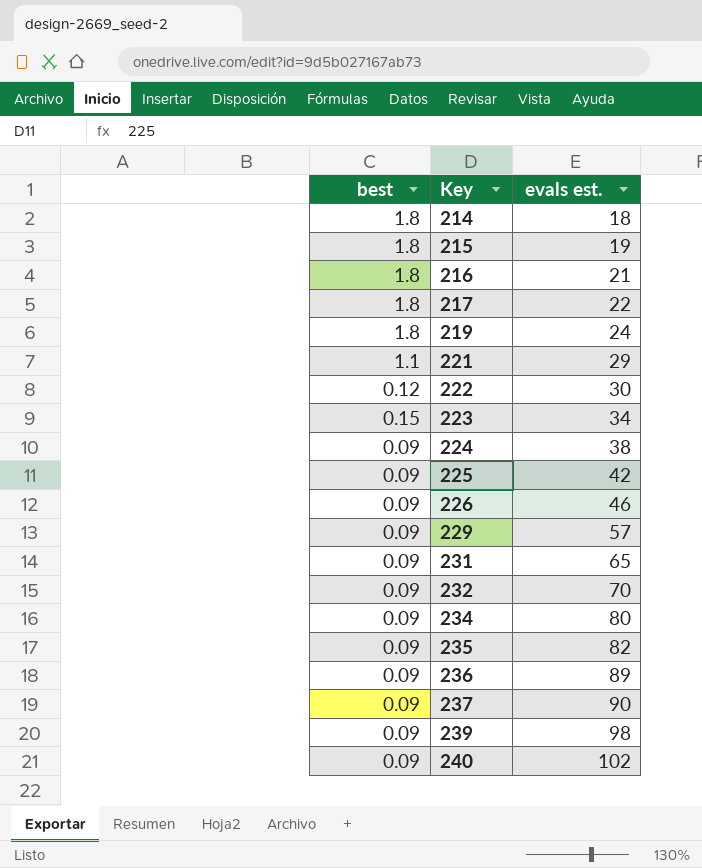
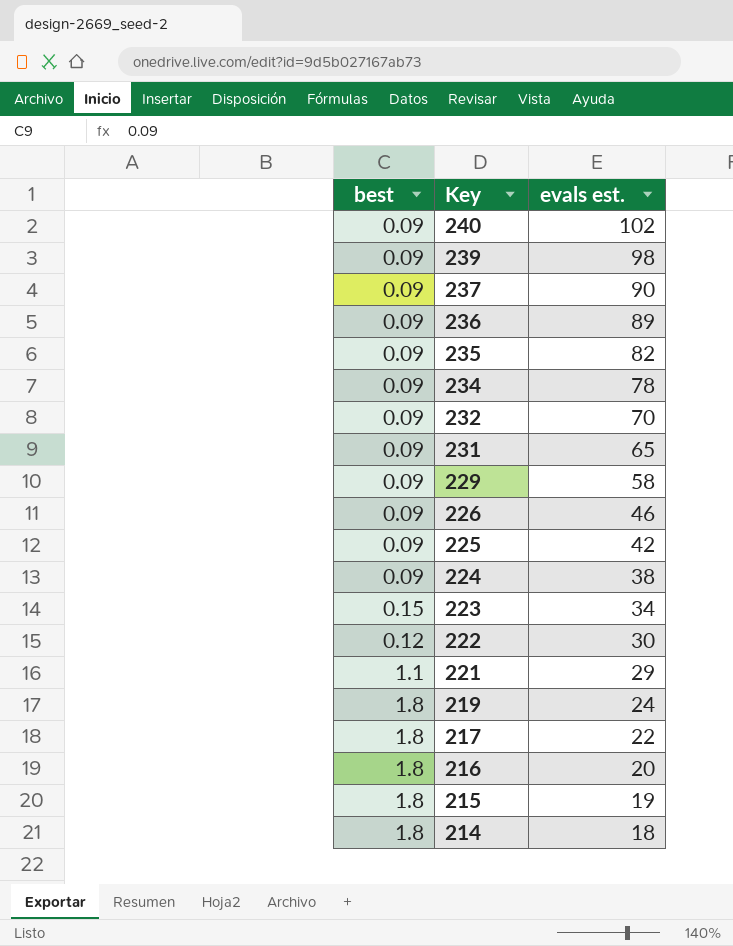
row order: Key ascending -> Key descending
234 | evals est.: 80 -> 78
229 | evals est.: 57 -> 58
216 | evals est.: 21 -> 20

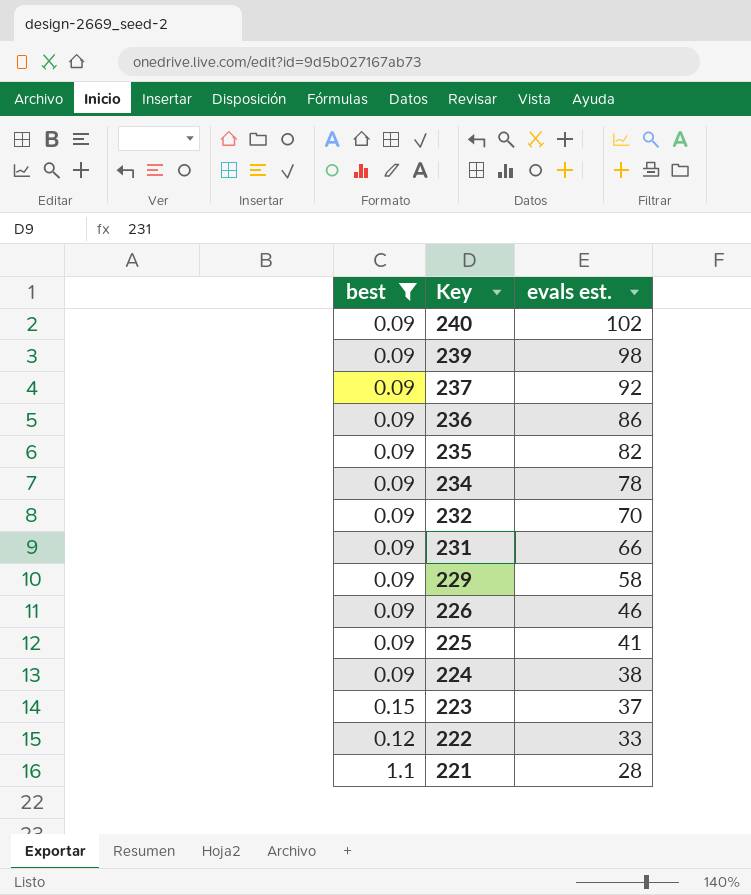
filter: none -> best != 1.8
237 | evals est.: 90 -> 92
236 | evals est.: 89 -> 86
231 | evals est.: 65 -> 66
225 | evals est.: 42 -> 41
223 | evals est.: 34 -> 37
222 | evals est.: 30 -> 33
221 | evals est.: 29 -> 28

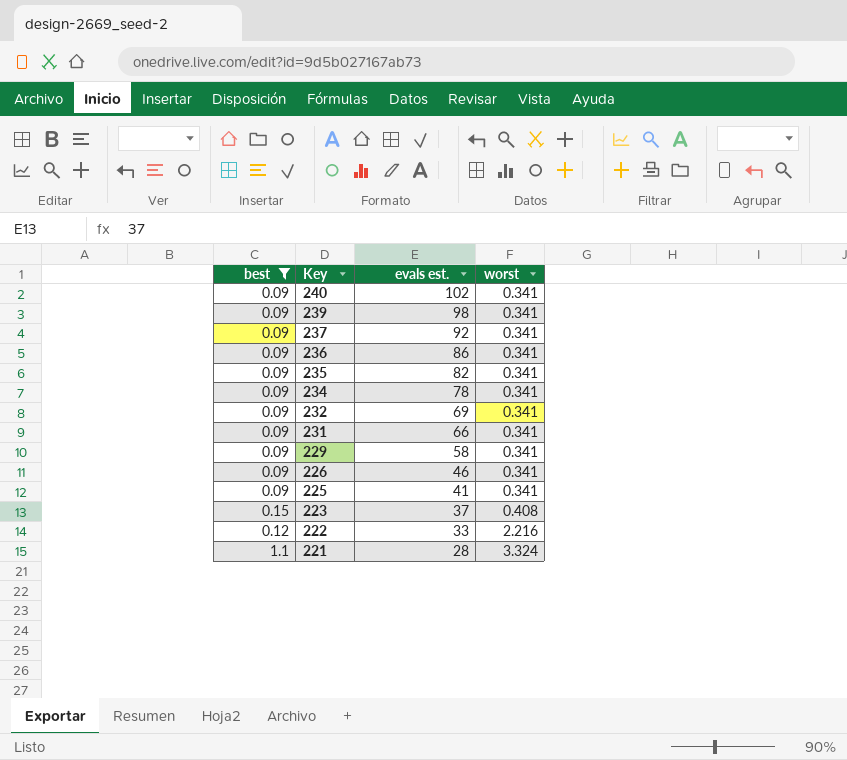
column worst | position: none -> 4
row 224: 0.09 | 38 -> none
232 | evals est.: 70 -> 69

